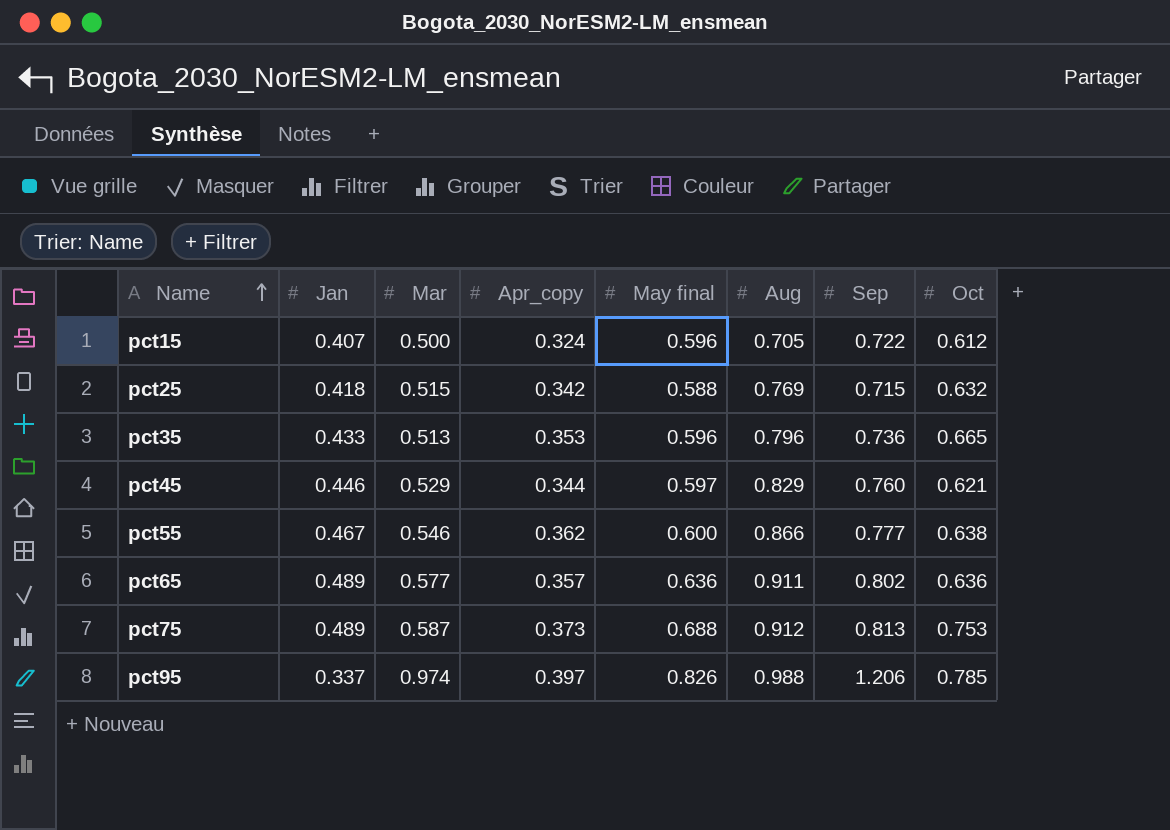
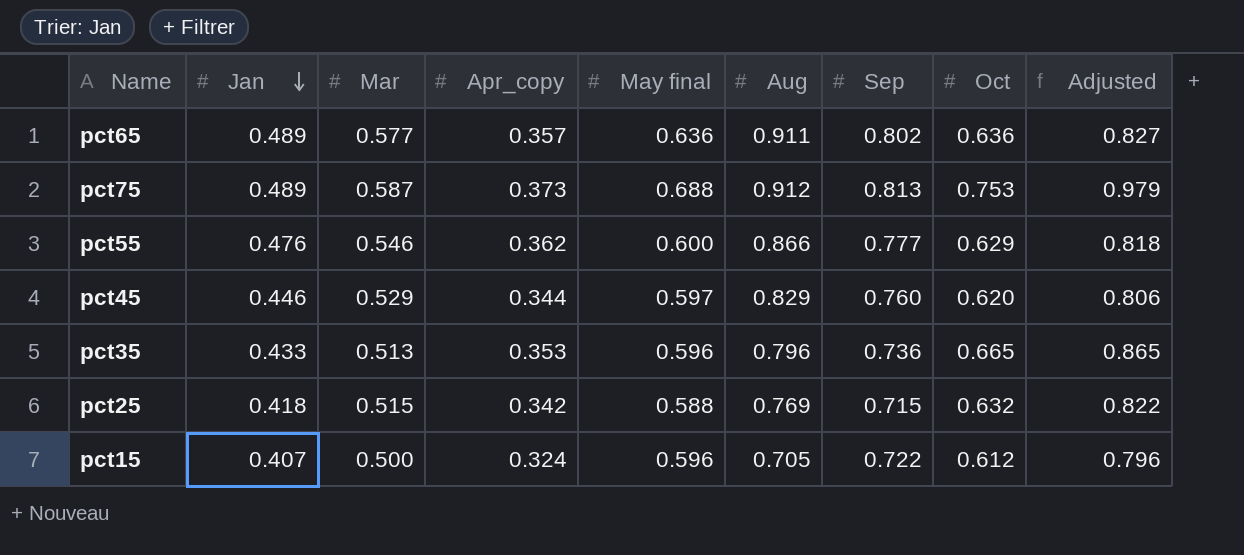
row order: Name ascending -> Jan descending
column Adjusted | formula: none -> [Oct] * 1.3
row pct95: 0.337 | 0.974 | 0.397 | 0.826 | 0.988 | 1.206 | 0.785 -> none
pct55 | Jan: 0.467 -> 0.476
pct55 | Oct: 0.638 -> 0.629
pct45 | Oct: 0.621 -> 0.620

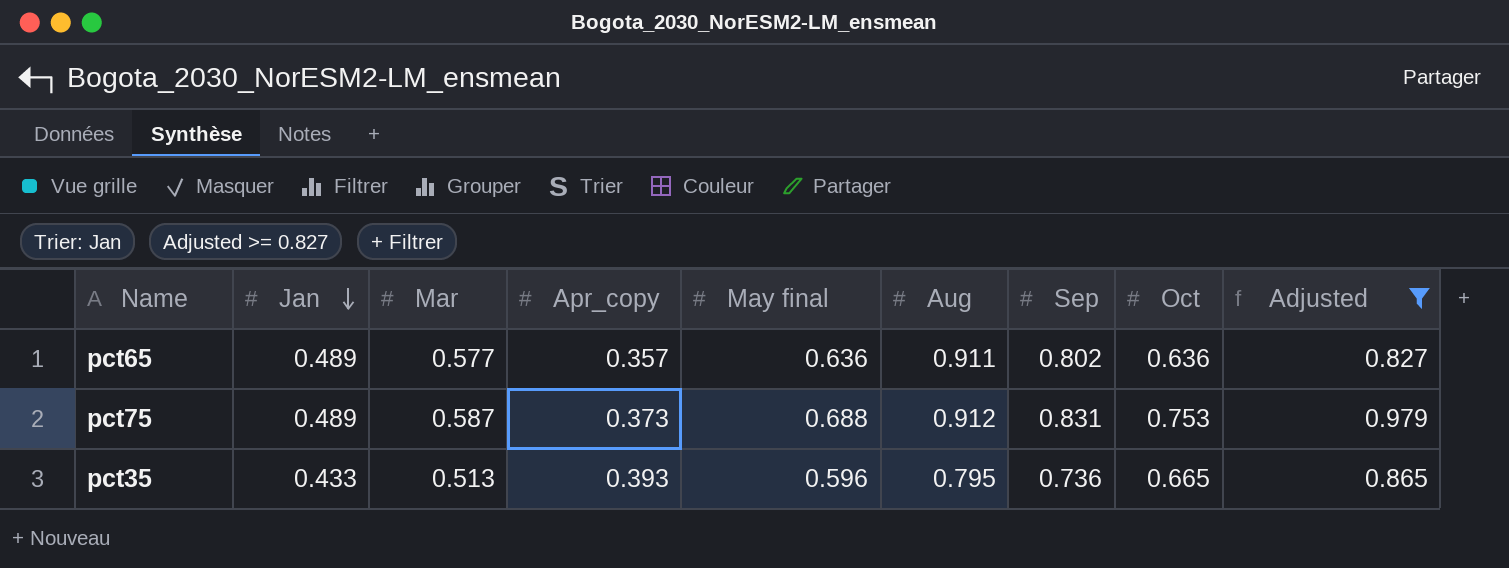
filter: none -> Adjusted >= 0.827
pct75 | Sep: 0.813 -> 0.831
pct35 | Apr_copy: 0.353 -> 0.393
pct35 | Aug: 0.796 -> 0.795

